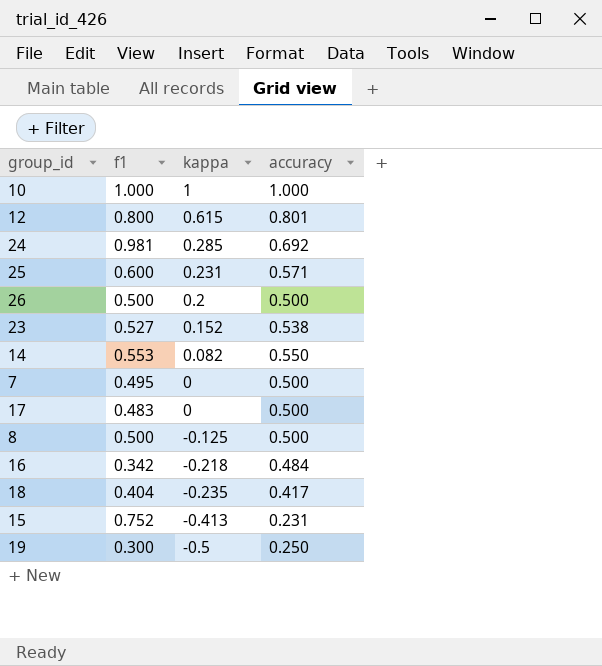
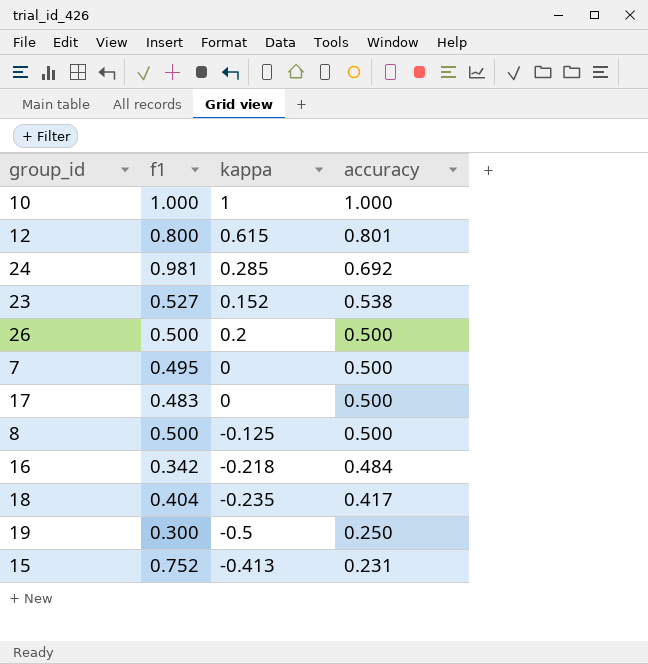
row order: kappa descending -> accuracy descending
row 25: 0.600 | 0.231 | 0.571 -> none
row 14: 0.553 | 0.082 | 0.550 -> none

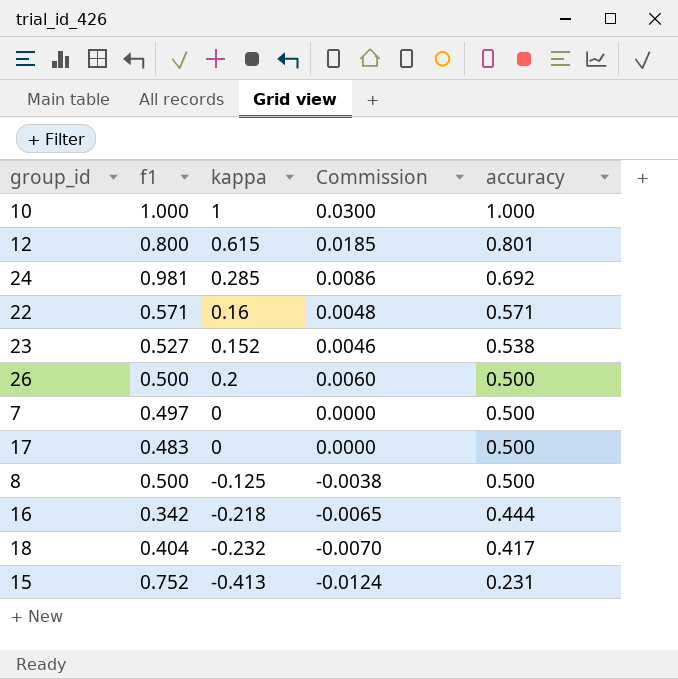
column Commission | formula: none -> [kappa] * 0.03
row 19: 0.300 | -0.5 | 0.250 -> none
row 22: none -> 0.571 | 0.16 | 0.0048 | 0.571
7 | f1: 0.495 -> 0.497
16 | accuracy: 0.484 -> 0.444
18 | kappa: -0.235 -> -0.232

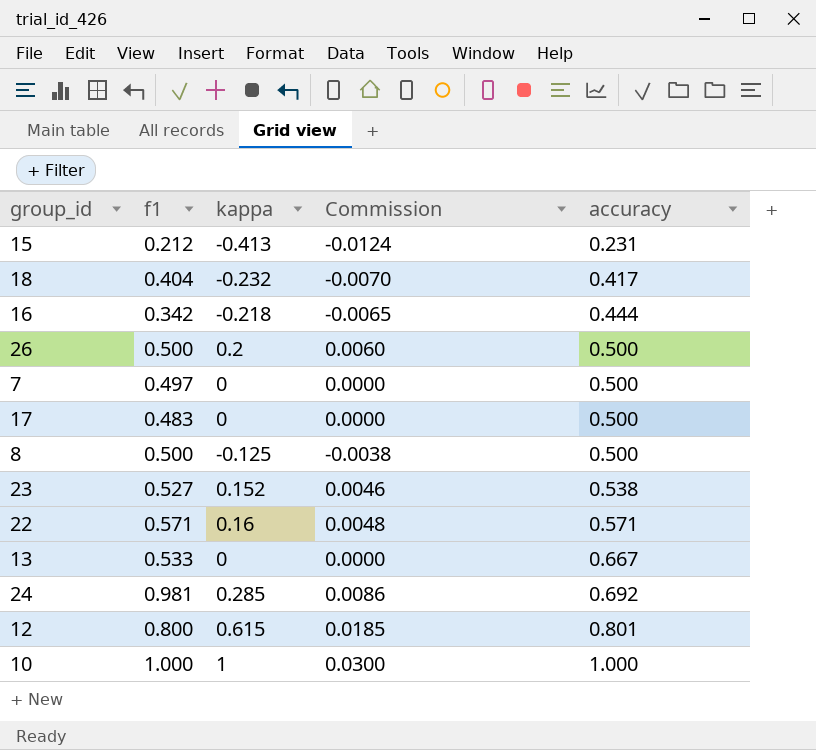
row order: accuracy descending -> accuracy ascending
15 | f1: 0.752 -> 0.212
row 13: none -> 0.533 | 0 | 0.0000 | 0.667

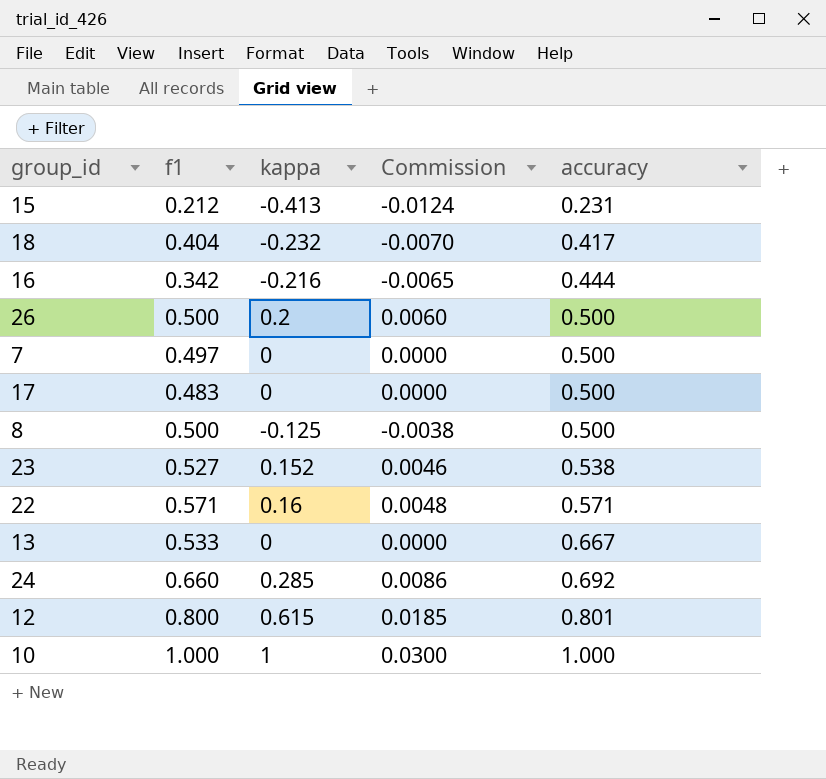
16 | kappa: -0.218 -> -0.216
24 | f1: 0.981 -> 0.660

